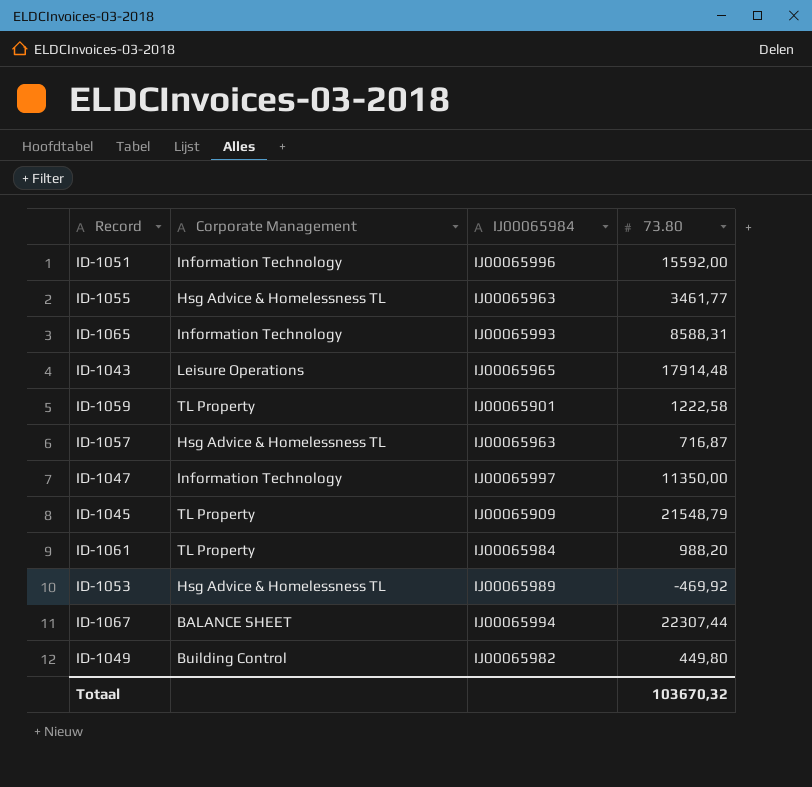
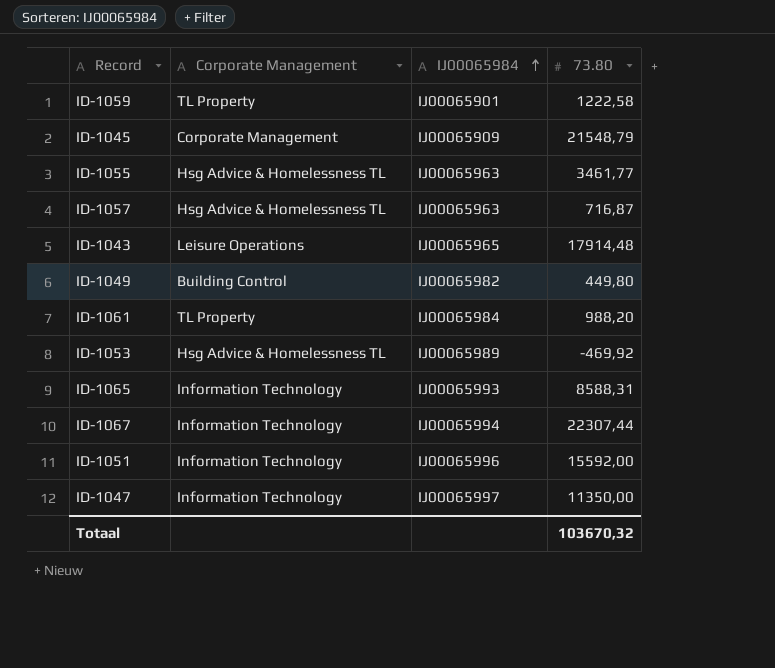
row order: none -> IJ00065984 ascending
ID-1045 | Corporate Management: TL Property -> Corporate Management
ID-1067 | Corporate Management: BALANCE SHEET -> Information Technology

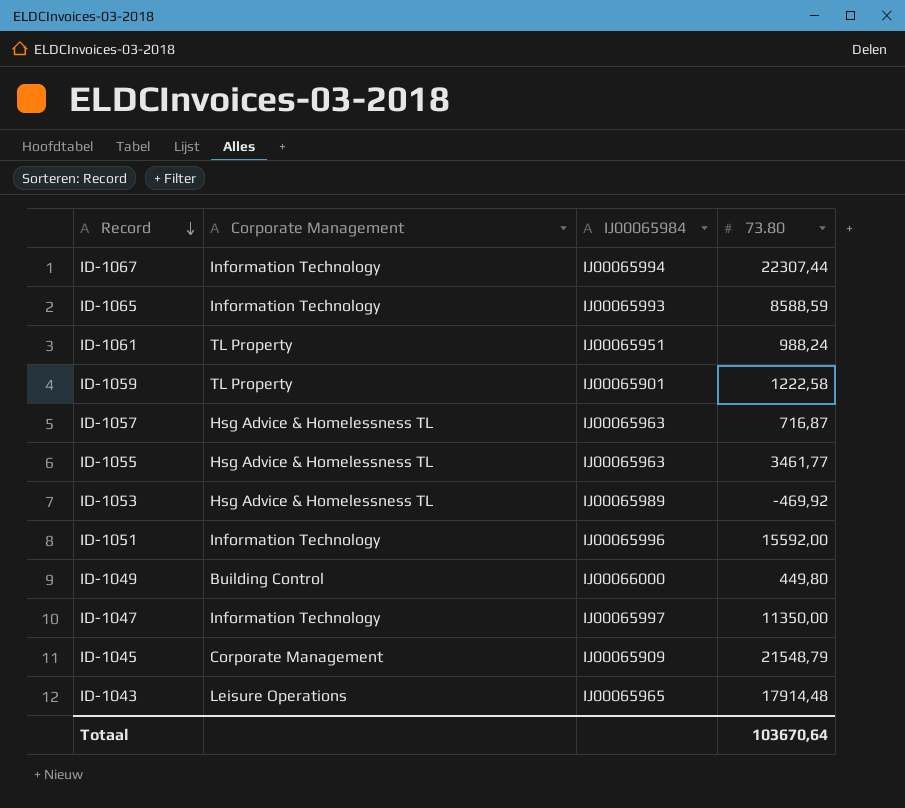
row order: IJ00065984 ascending -> Record descending
ID-1065 | 73.80: 8588,31 -> 8588,59
ID-1061 | IJ00065984: IJ00065984 -> IJ00065951
ID-1061 | 73.80: 988,20 -> 988,24
ID-1049 | IJ00065984: IJ00065982 -> IJ00066000
Totaal | 73.80: 103670,32 -> 103670,64

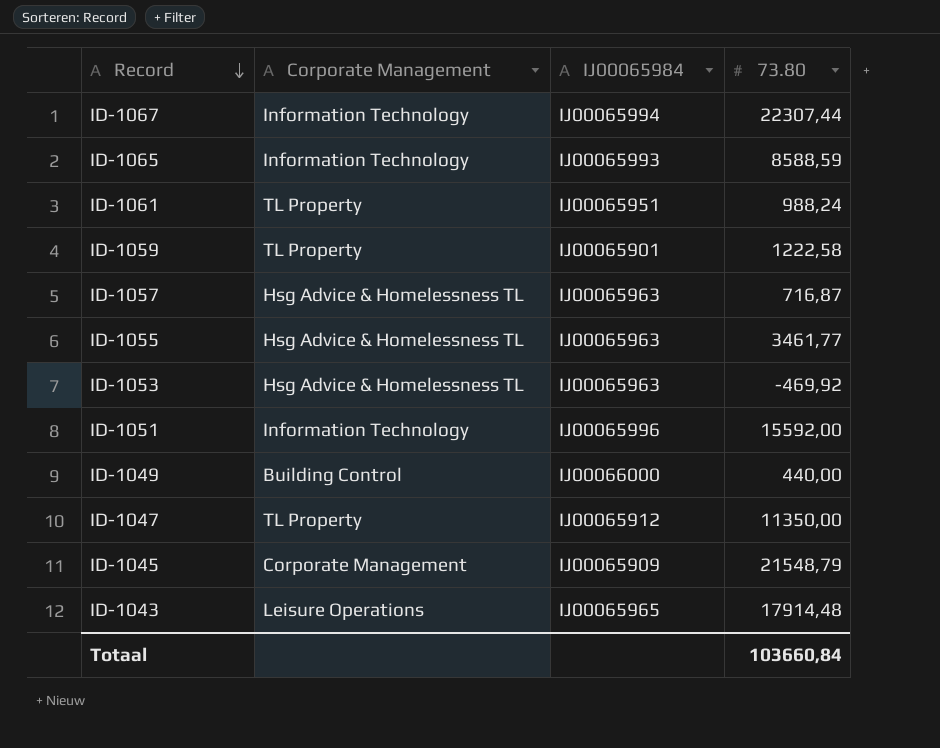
ID-1053 | IJ00065984: IJ00065989 -> IJ00065963
ID-1049 | 73.80: 449,80 -> 440,00
ID-1047 | Corporate Management: Information Technology -> TL Property
ID-1047 | IJ00065984: IJ00065997 -> IJ00065912
Totaal | 73.80: 103670,64 -> 103660,84

